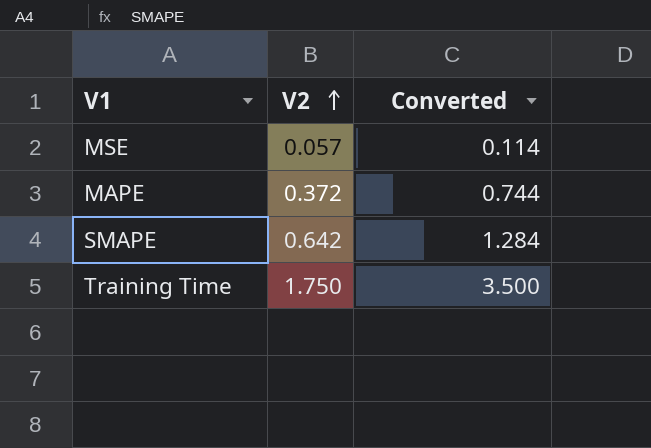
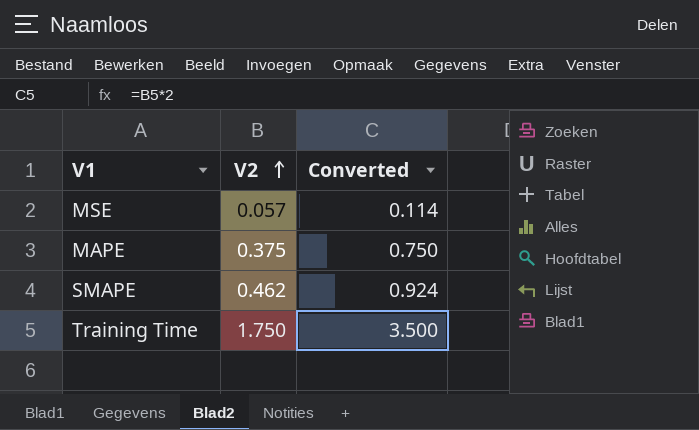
MAPE | V2: 0.372 -> 0.375
MAPE | Converted: 0.744 -> 0.750
SMAPE | V2: 0.642 -> 0.462
SMAPE | Converted: 1.284 -> 0.924

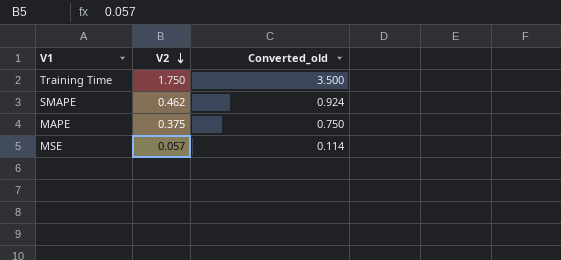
row order: V2 ascending -> V2 descending
column name: Converted -> Converted_old

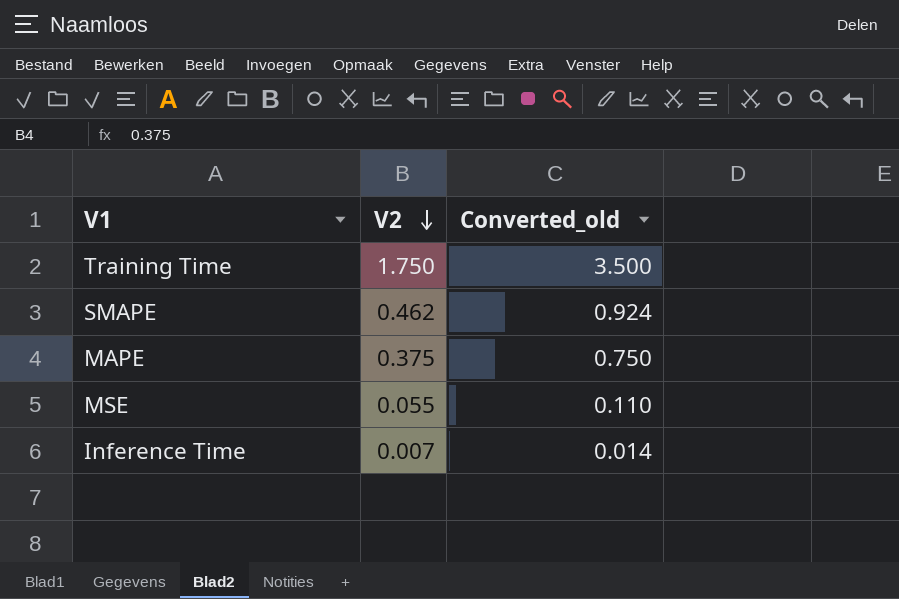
MSE | V2: 0.057 -> 0.055
MSE | Converted_old: 0.114 -> 0.110
row Inference Time: none -> 0.007 | 0.014

